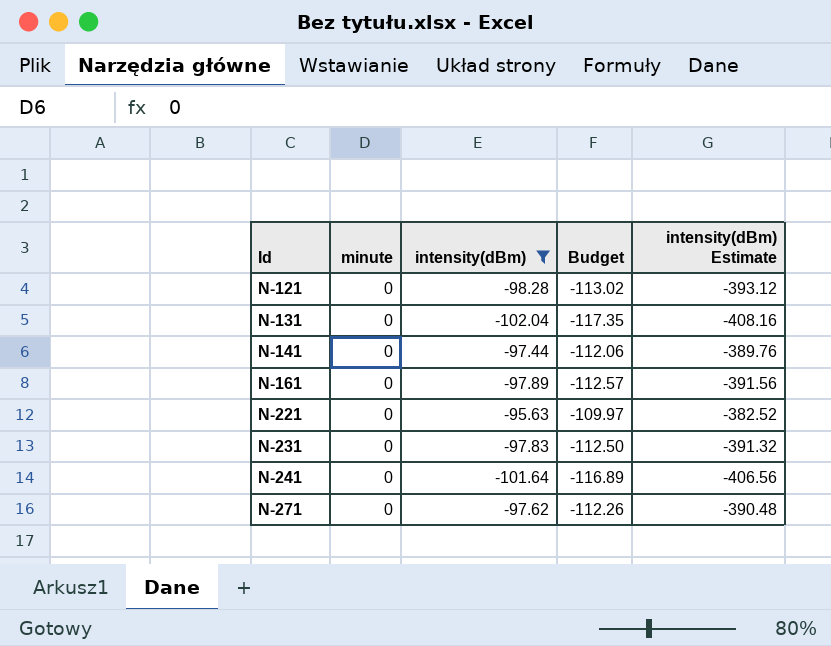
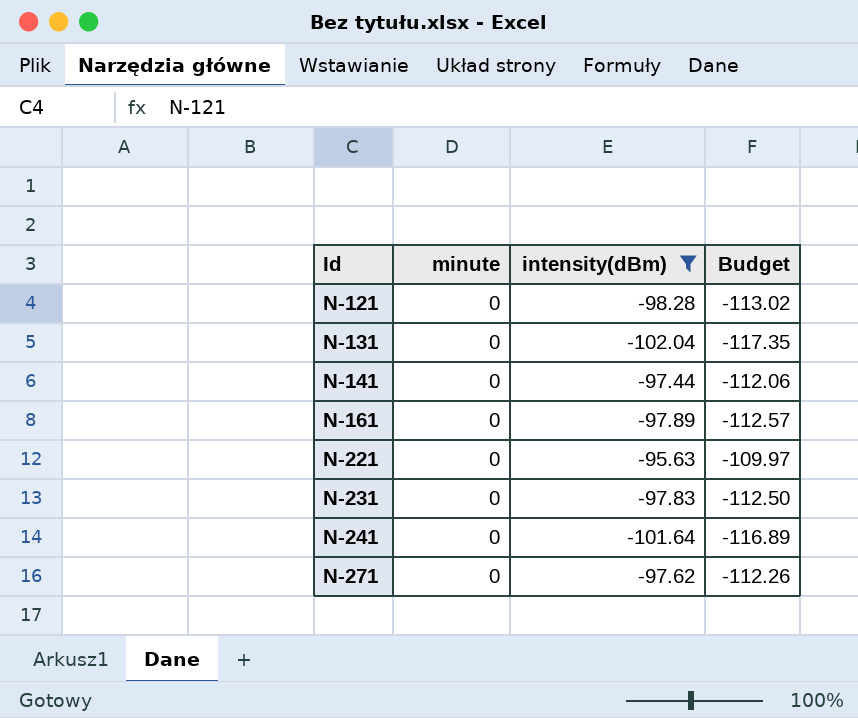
column intensity(dBm) Estimate | formula: [intensity(dBm)] * 4 -> none

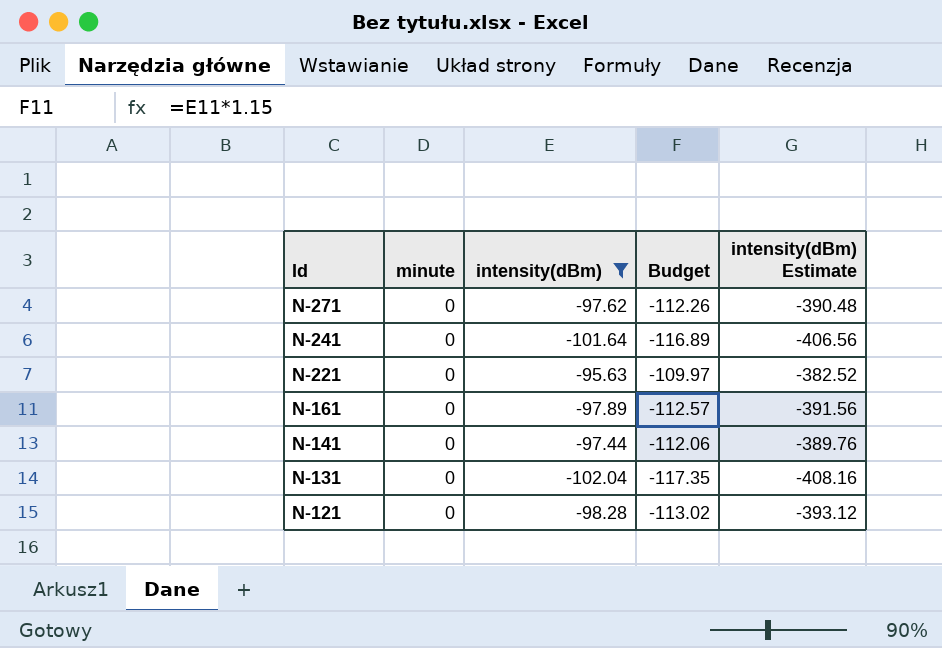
row order: Id ascending -> Id descending
column intensity(dBm) Estimate | formula: none -> [intensity(dBm)] * 4
row N-231: 0 | -97.83 | -112.50 -> none

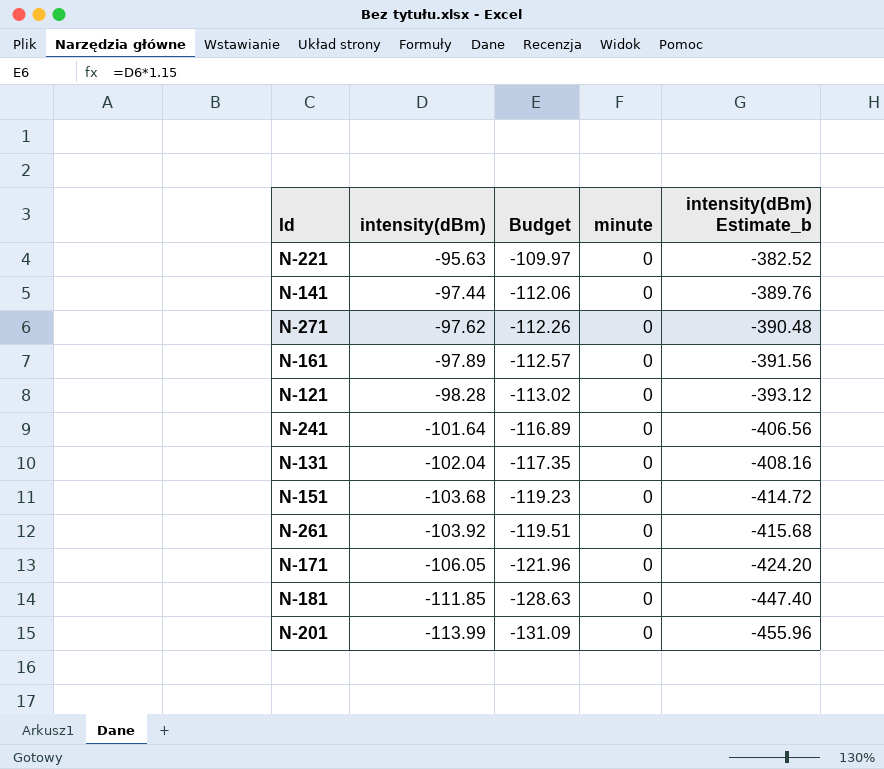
filter: intensity(dBm) >= -102.04 -> none
row order: Id descending -> intensity(dBm) descending
column minute | position: 2 -> 4
column name: intensity(dBm) Estimate -> intensity(dBm) Estimate_b

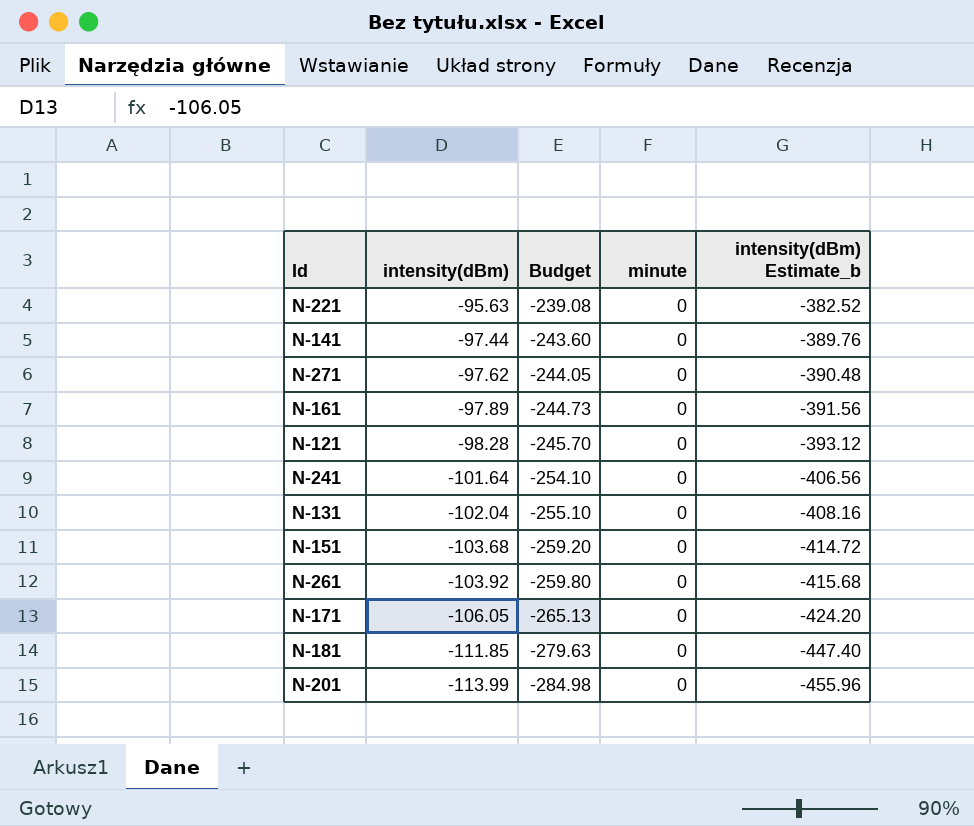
column Budget | formula: [intensity(dBm)] * 1.15 -> [intensity(dBm)] * 2.5

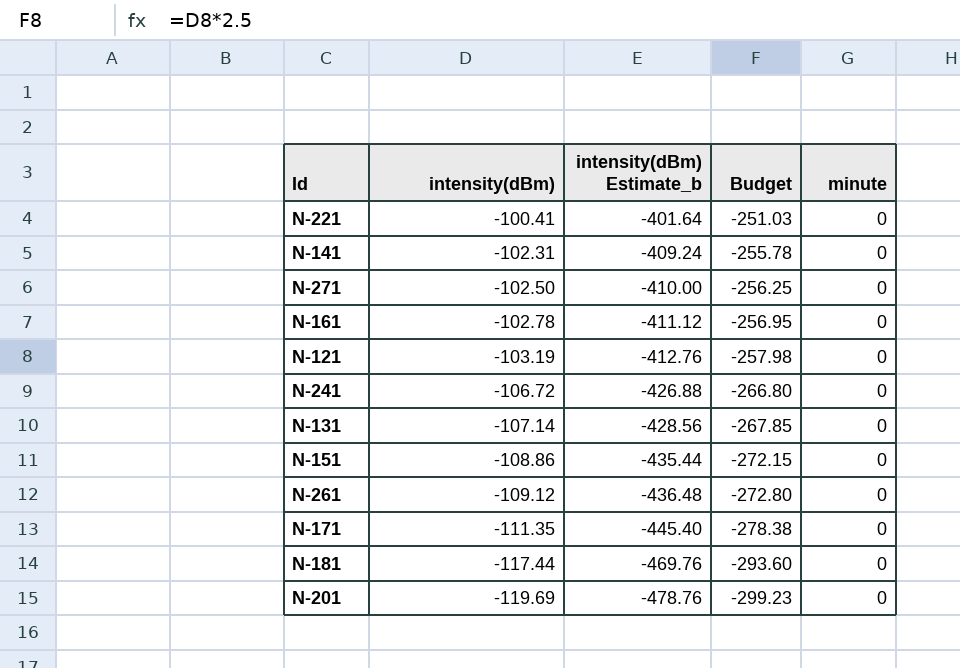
column intensity(dBm) Estimate_b | position: 5 -> 3
N-221 | intensity(dBm): -95.63 -> -100.41
N-221 | intensity(dBm) Estimate_b: -382.52 -> -401.64
N-221 | Budget: -239.08 -> -251.03
N-141 | intensity(dBm): -97.44 -> -102.31
N-141 | intensity(dBm) Estimate_b: -389.76 -> -409.24
N-141 | Budget: -243.60 -> -255.78
N-271 | intensity(dBm): -97.62 -> -102.50
N-271 | intensity(dBm) Estimate_b: -390.48 -> -410.00
N-271 | Budget: -244.05 -> -256.25
N-161 | intensity(dBm): -97.89 -> -102.78
N-161 | intensity(dBm) Estimate_b: -391.56 -> -411.12
N-161 | Budget: -244.73 -> -256.95
N-121 | intensity(dBm): -98.28 -> -103.19
N-121 | intensity(dBm) Estimate_b: -393.12 -> -412.76
N-121 | Budget: -245.70 -> -257.98
N-241 | intensity(dBm): -101.64 -> -106.72
N-241 | intensity(dBm) Estimate_b: -406.56 -> -426.88
N-241 | Budget: -254.10 -> -266.80
N-131 | intensity(dBm): -102.04 -> -107.14
N-131 | intensity(dBm) Estimate_b: -408.16 -> -428.56
N-131 | Budget: -255.10 -> -267.85
N-151 | intensity(dBm): -103.68 -> -108.86
N-151 | intensity(dBm) Estimate_b: -414.72 -> -435.44
N-151 | Budget: -259.20 -> -272.15
N-261 | intensity(dBm): -103.92 -> -109.12
N-261 | intensity(dBm) Estimate_b: -415.68 -> -436.48
N-261 | Budget: -259.80 -> -272.80
N-171 | intensity(dBm): -106.05 -> -111.35
N-171 | intensity(dBm) Estimate_b: -424.20 -> -445.40
N-171 | Budget: -265.13 -> -278.38
N-181 | intensity(dBm): -111.85 -> -117.44
N-181 | intensity(dBm) Estimate_b: -447.40 -> -469.76
N-181 | Budget: -279.63 -> -293.60
N-201 | intensity(dBm): -113.99 -> -119.69
N-201 | intensity(dBm) Estimate_b: -455.96 -> -478.76
N-201 | Budget: -284.98 -> -299.23

